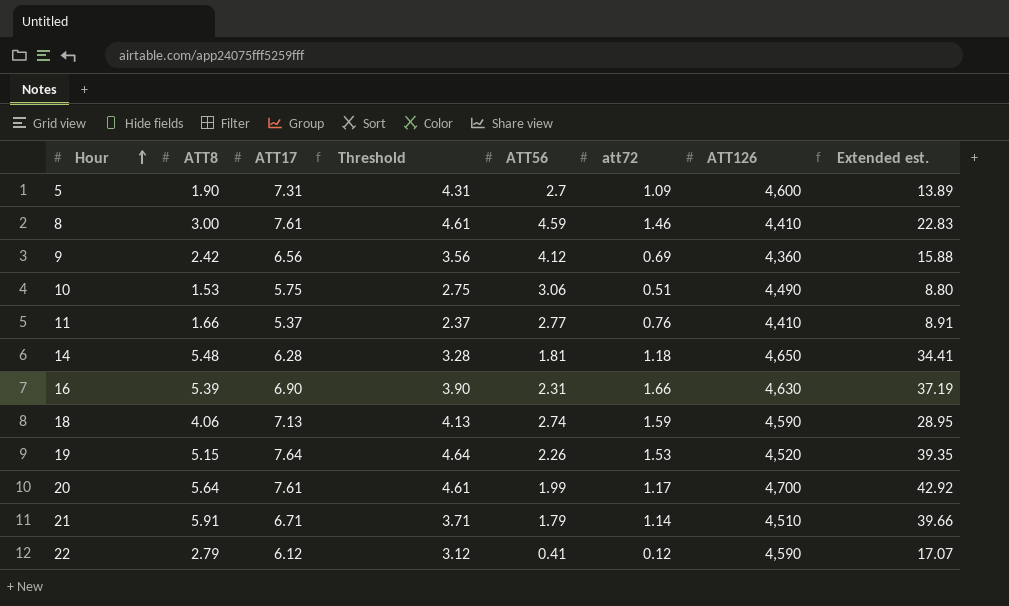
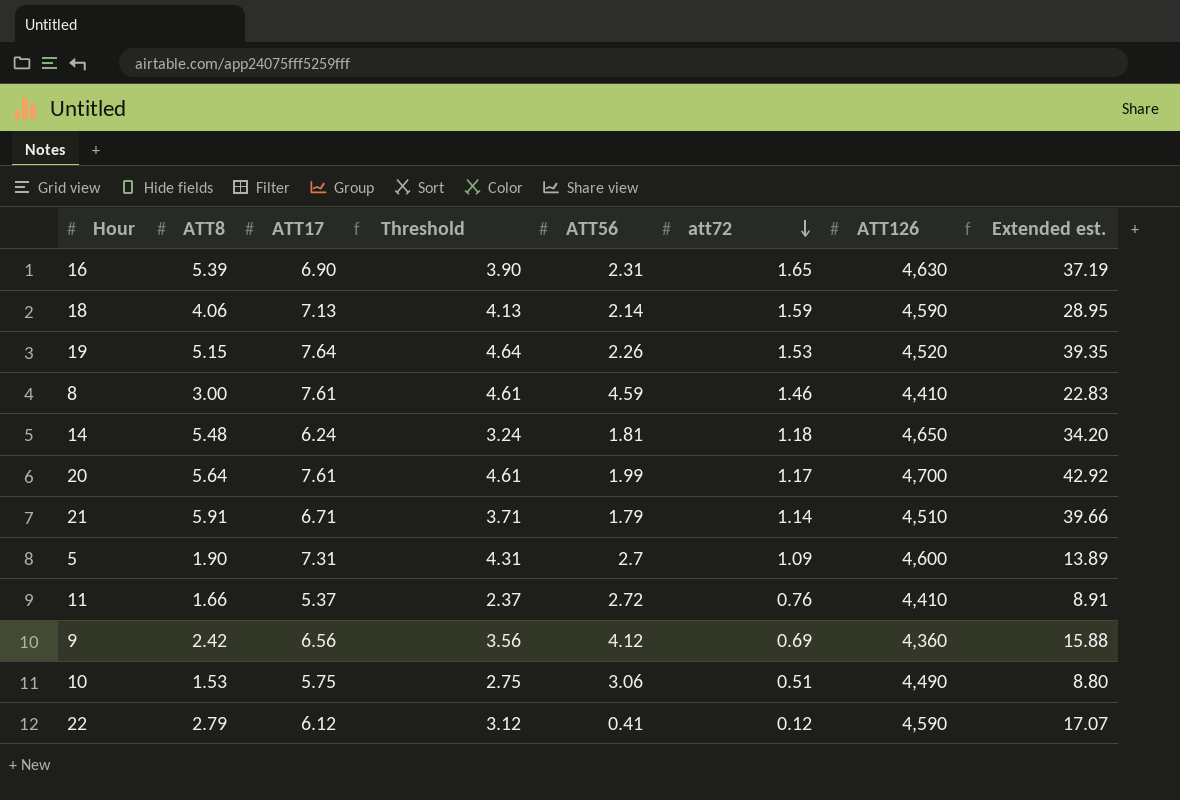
row order: Hour ascending -> att72 descending
16 | att72: 1.66 -> 1.65
18 | ATT56: 2.74 -> 2.14
14 | ATT17: 6.28 -> 6.24
14 | Threshold: 3.28 -> 3.24
14 | Extended est.: 34.41 -> 34.20
11 | ATT56: 2.77 -> 2.72

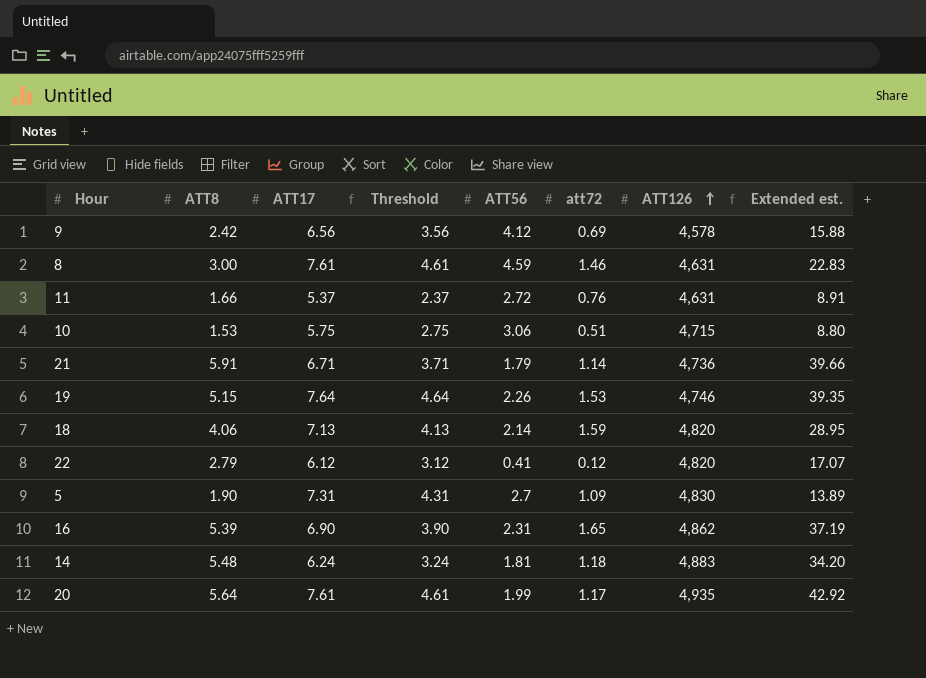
row order: att72 descending -> ATT126 ascending
9 | ATT126: 4,360 -> 4,578
8 | ATT126: 4,410 -> 4,631
11 | ATT126: 4,410 -> 4,631
10 | ATT126: 4,490 -> 4,715
21 | ATT126: 4,510 -> 4,736
19 | ATT126: 4,520 -> 4,746
18 | ATT126: 4,590 -> 4,820
22 | ATT126: 4,590 -> 4,820
5 | ATT126: 4,600 -> 4,830
16 | ATT126: 4,630 -> 4,862
14 | ATT126: 4,650 -> 4,883
20 | ATT126: 4,700 -> 4,935

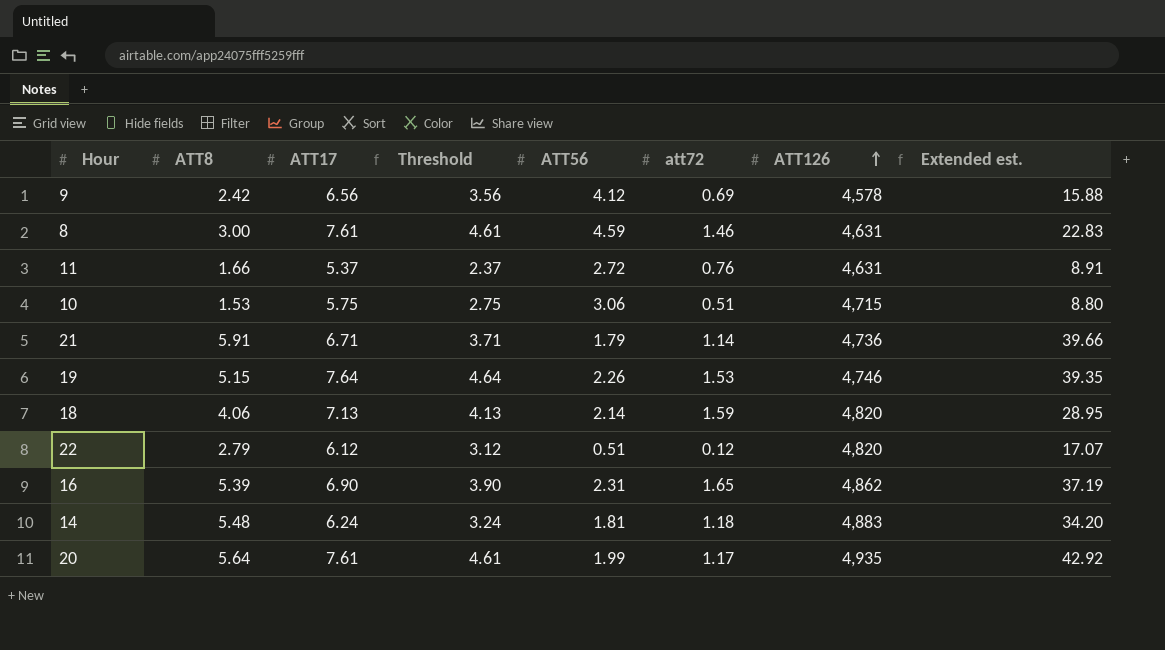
row 5: 1.90 | 7.31 | 4.31 | 2.7 | 1.09 | 4,830 | 13.89 -> none
22 | ATT56: 0.41 -> 0.51

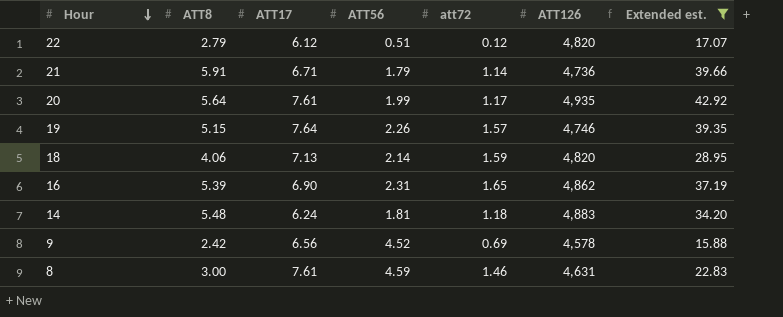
filter: none -> Extended est. >= 15.88
row order: ATT126 ascending -> Hour descending
column Threshold | formula: [ATT17] - 3 -> none
19 | att72: 1.53 -> 1.57
9 | ATT56: 4.12 -> 4.52

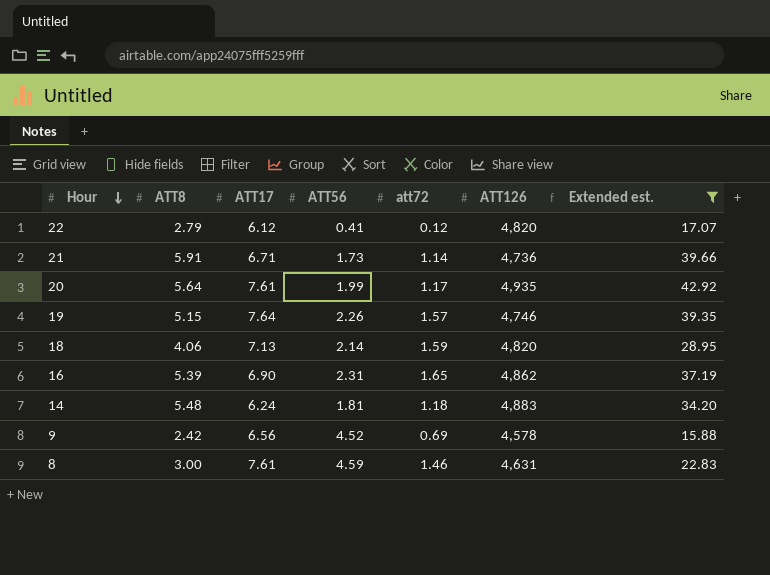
22 | ATT56: 0.51 -> 0.41
21 | ATT56: 1.79 -> 1.73

